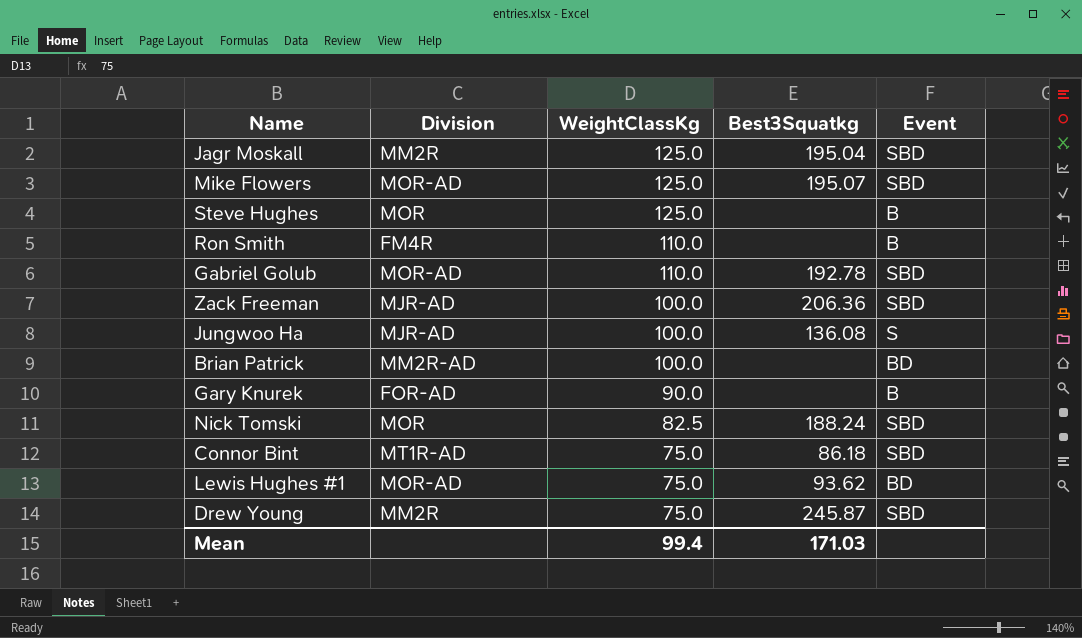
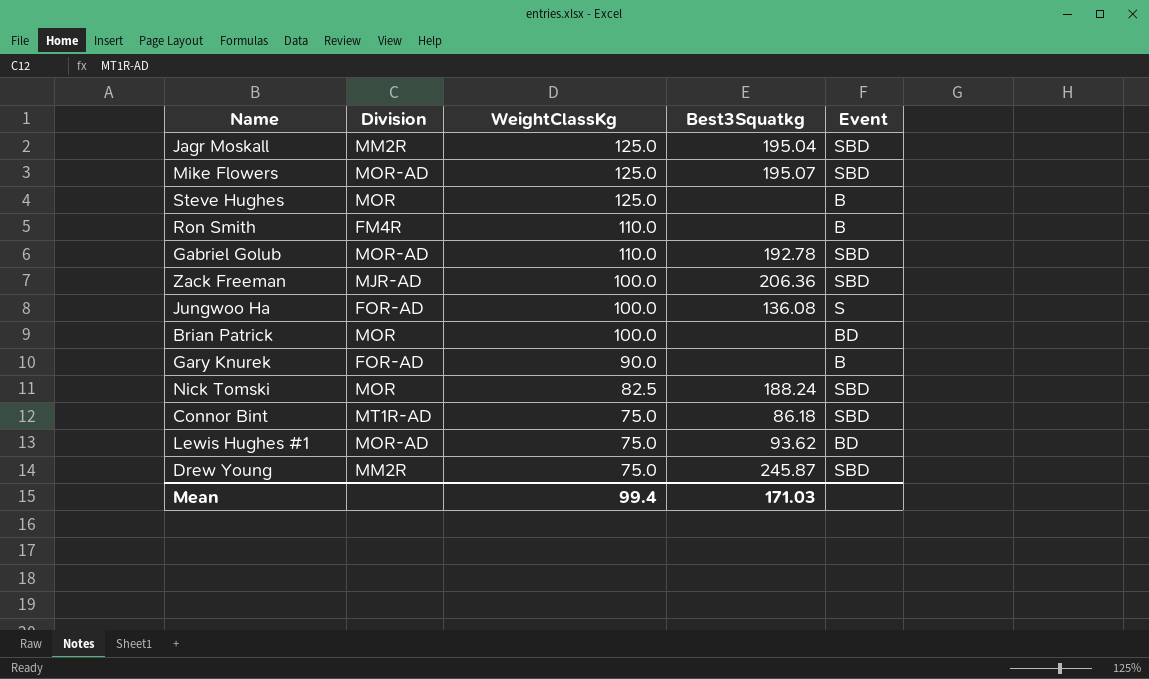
Jungwoo Ha | Division: MJR-AD -> FOR-AD
Brian Patrick | Division: MM2R-AD -> MOR

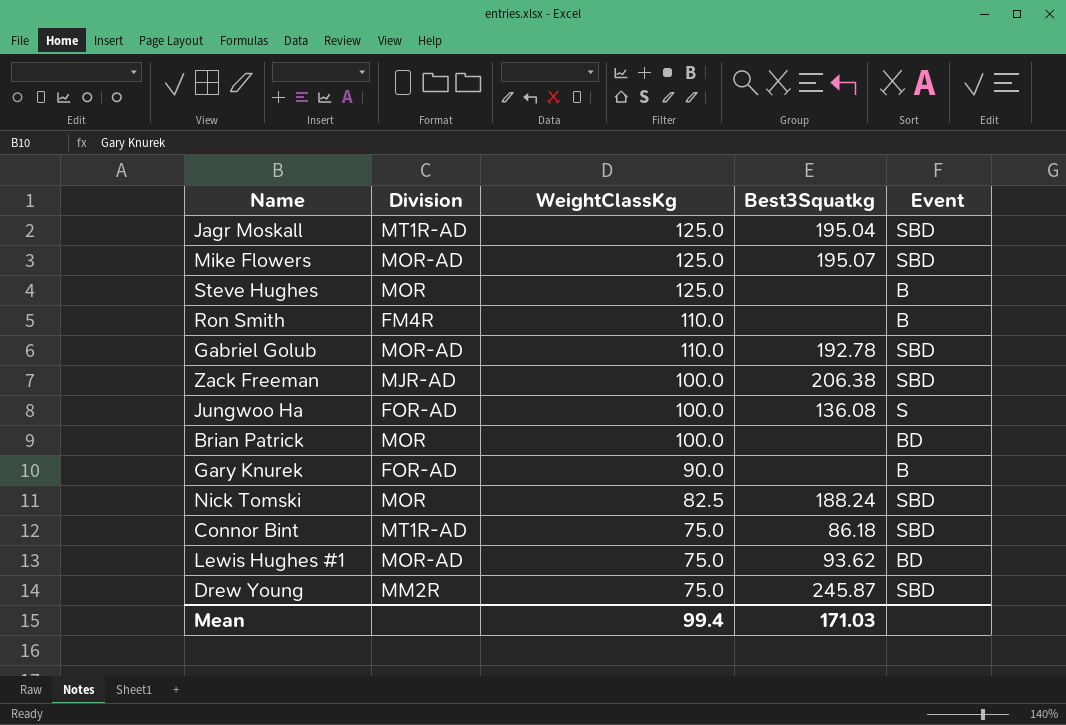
Jagr Moskall | Division: MM2R -> MT1R-AD
Zack Freeman | Best3Squatkg: 206.36 -> 206.38

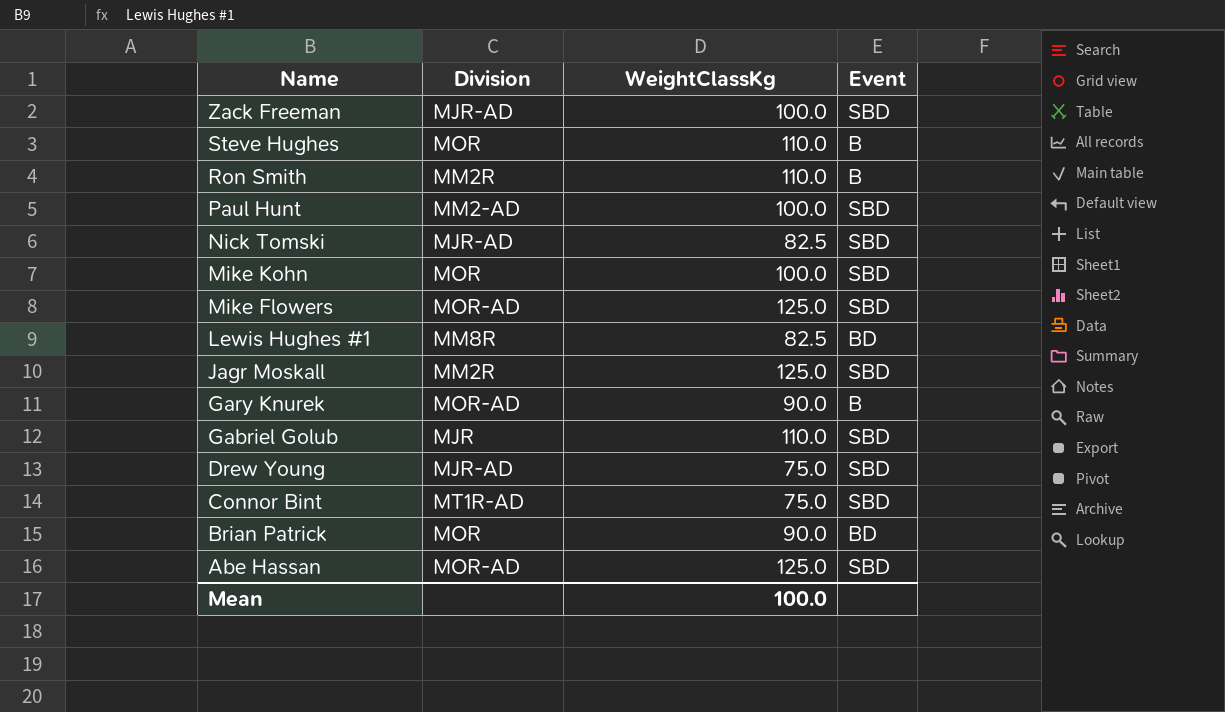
row order: WeightClassKg descending -> Name descending
column Best3Squatkg | position: 4 -> none
row Jungwoo Ha: FOR-AD | 100.0 | 136.08 | S -> none
Steve Hughes | WeightClassKg: 125.0 -> 110.0
Ron Smith | Division: FM4R -> MM2R
row Paul Hunt: none -> MM2-AD | 100.0 | SBD
Nick Tomski | Division: MOR -> MJR-AD
row Mike Kohn: none -> MOR | 100.0 | SBD
Lewis Hughes #1 | Division: MOR-AD -> MM8R
Lewis Hughes #1 | WeightClassKg: 75.0 -> 82.5
Jagr Moskall | Division: MT1R-AD -> MM2R
Gary Knurek | Division: FOR-AD -> MOR-AD
Gabriel Golub | Division: MOR-AD -> MJR
Drew Young | Division: MM2R -> MJR-AD
Brian Patrick | WeightClassKg: 100.0 -> 90.0
row Abe Hassan: none -> MOR-AD | 125.0 | SBD
Mean | WeightClassKg: 99.4 -> 100.0

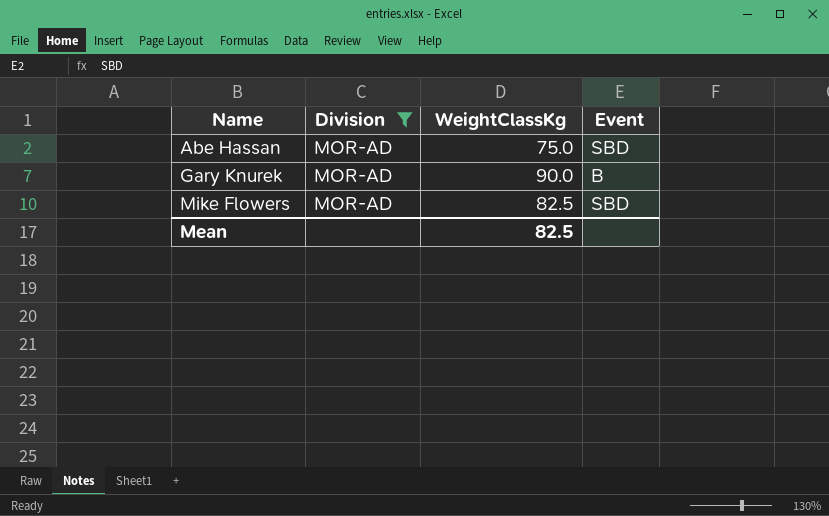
filter: none -> Division = MOR-AD
row order: Name descending -> Name ascending
Abe Hassan | WeightClassKg: 125.0 -> 75.0
Mike Flowers | WeightClassKg: 125.0 -> 82.5
Mean | WeightClassKg: 100.0 -> 82.5

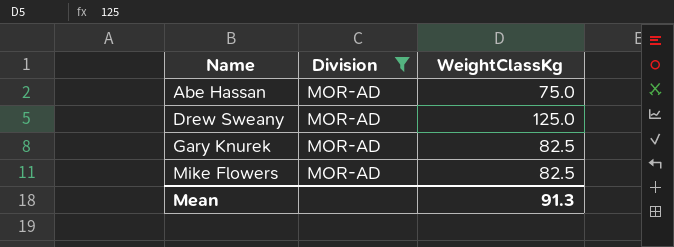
column Event | position: 4 -> none
row Drew Sweany: none -> MOR-AD | 125.0
Gary Knurek | WeightClassKg: 90.0 -> 82.5
Mean | WeightClassKg: 82.5 -> 91.3

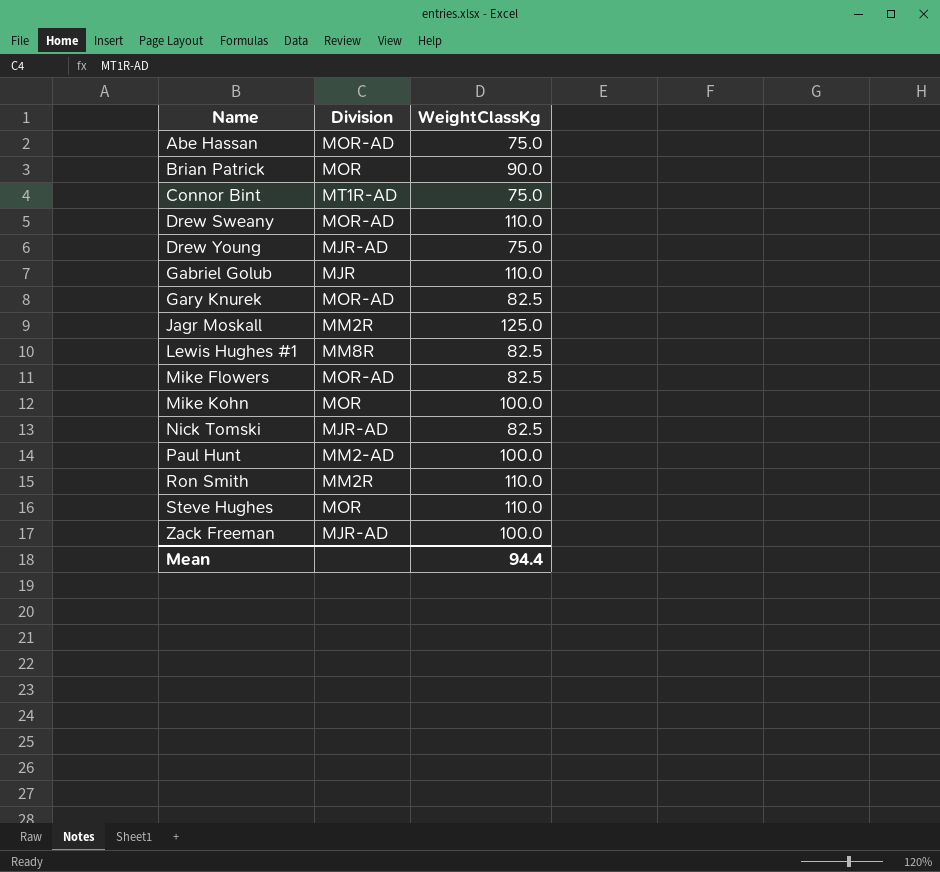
filter: Division = MOR-AD -> none
Drew Sweany | WeightClassKg: 125.0 -> 110.0
Mean | WeightClassKg: 91.3 -> 94.4

